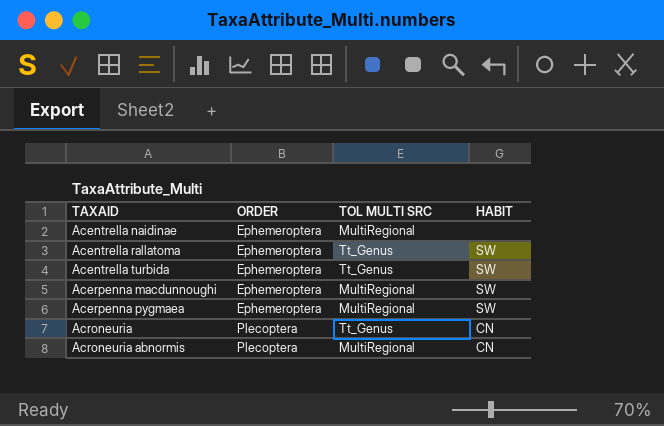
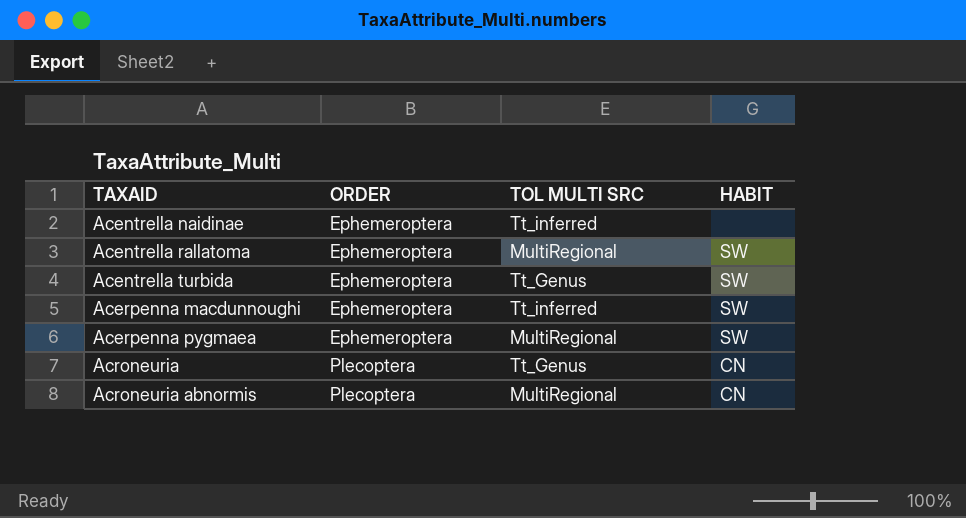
Acentrella naidinae | TOL MULTI SRC: MultiRegional -> Tt_inferred
Acentrella rallatoma | TOL MULTI SRC: Tt_Genus -> MultiRegional
Acerpenna macdunnoughi | TOL MULTI SRC: MultiRegional -> Tt_inferred

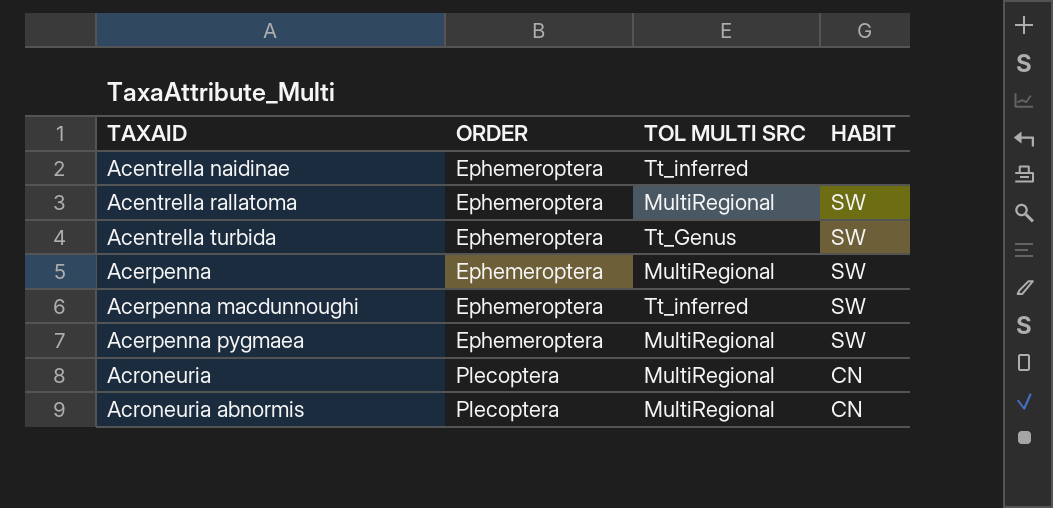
row Acerpenna: none -> Ephemeroptera | MultiRegional | SW
Acroneuria | TOL MULTI SRC: Tt_Genus -> MultiRegional

